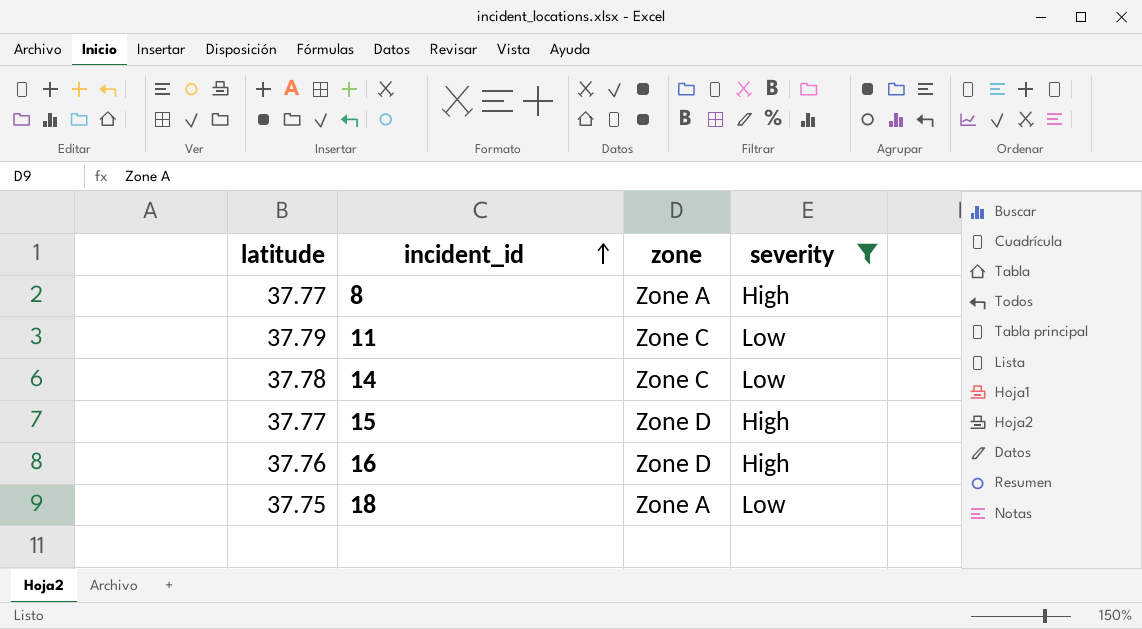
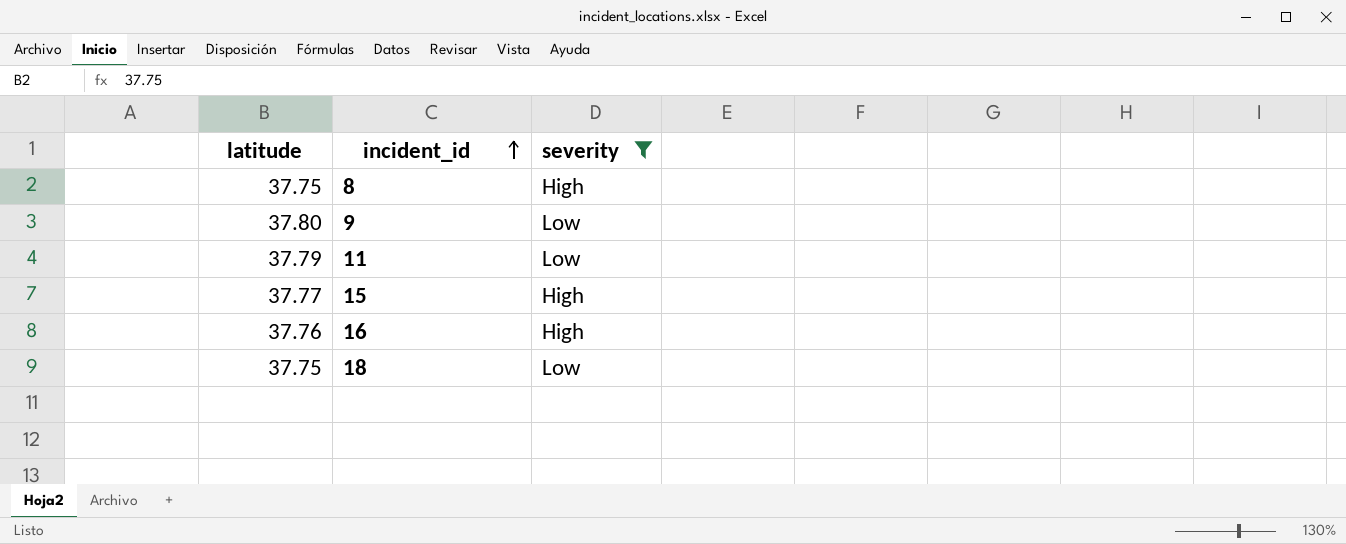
column zone | position: 3 -> none
row 14: 37.78 | Zone C | Low -> none
8 | latitude: 37.77 -> 37.75
row 9: none -> 37.80 | Low

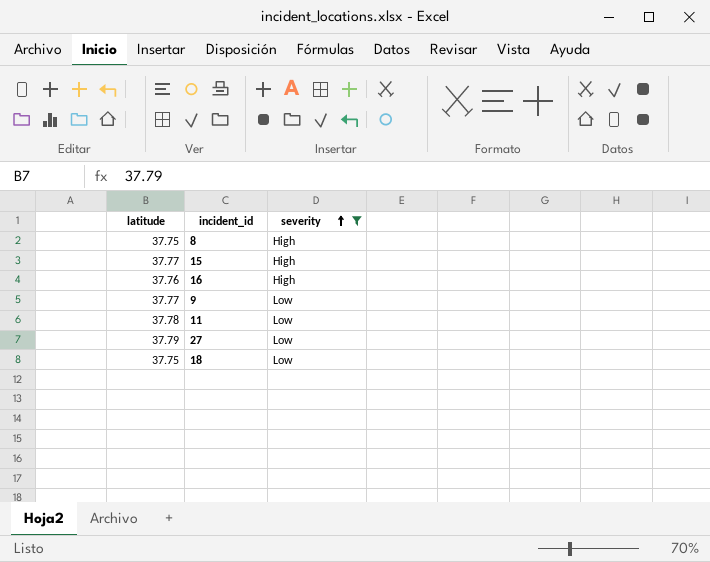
row order: incident_id ascending -> severity ascending
9 | latitude: 37.80 -> 37.77
11 | latitude: 37.79 -> 37.78
row 27: none -> 37.79 | Low

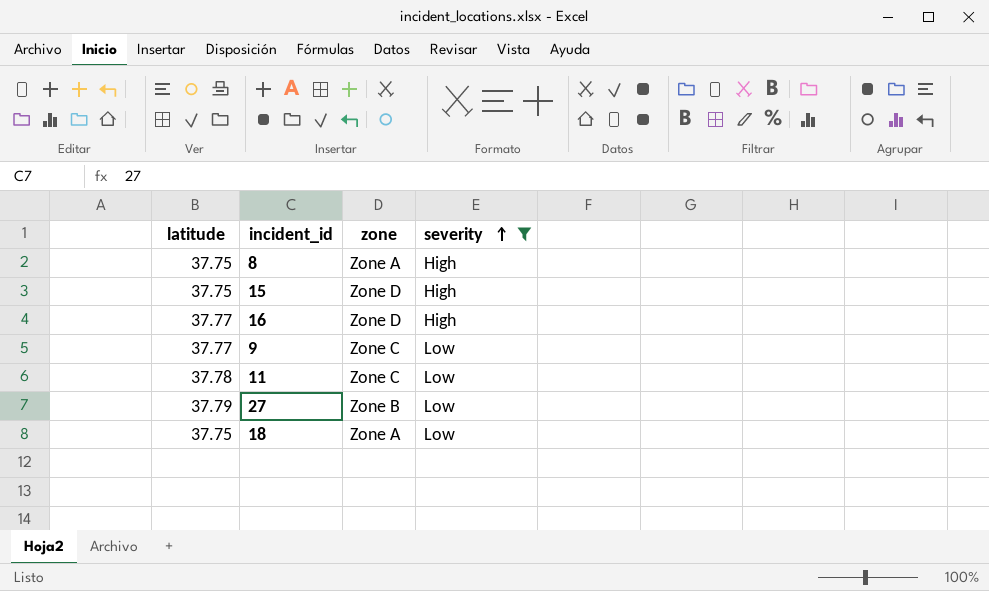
column zone | position: none -> 3
15 | latitude: 37.77 -> 37.75
16 | latitude: 37.76 -> 37.77

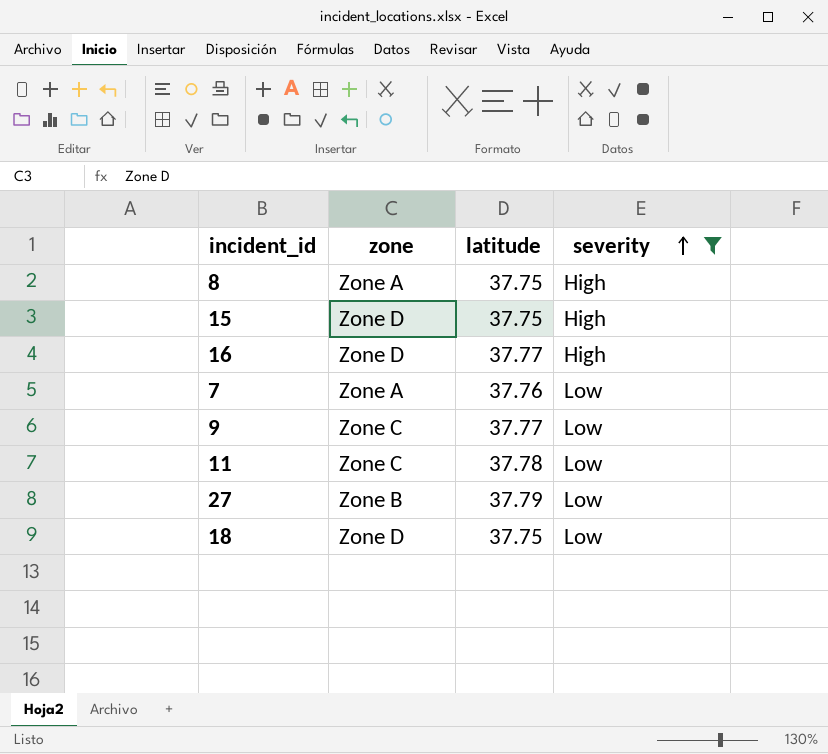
column latitude | position: 1 -> 3
row 7: none -> Zone A | 37.76 | Low
18 | zone: Zone A -> Zone D

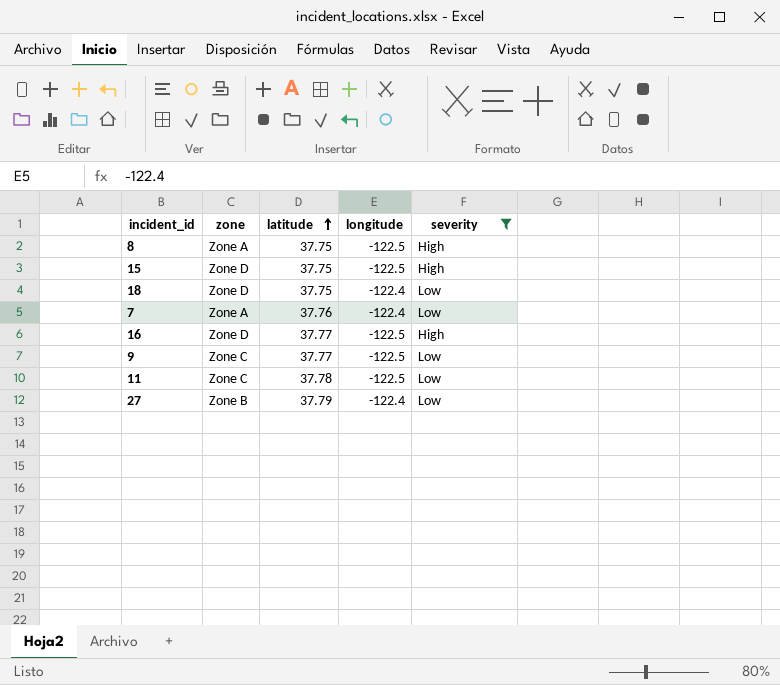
row order: severity ascending -> latitude ascending
column longitude | position: none -> 4

